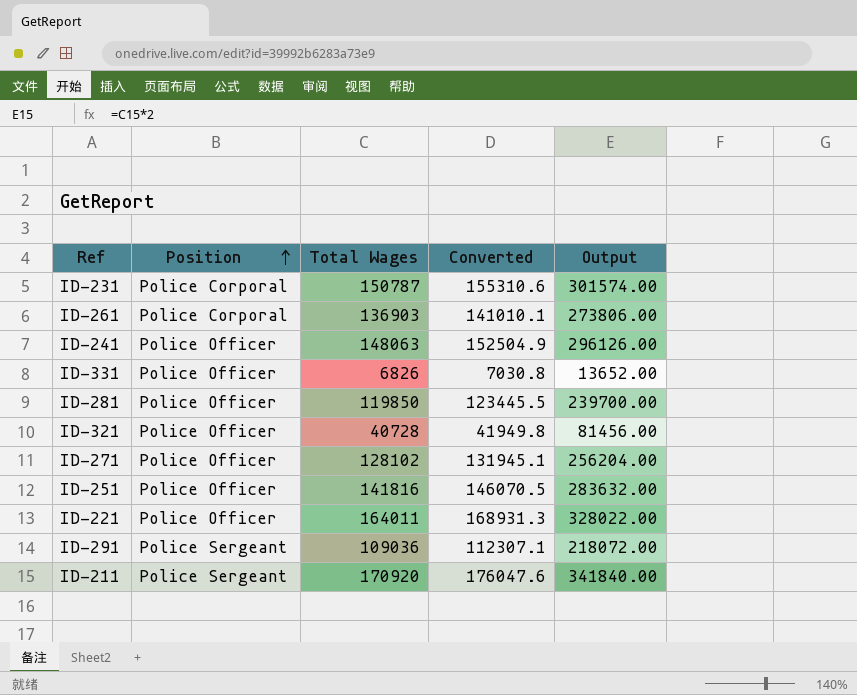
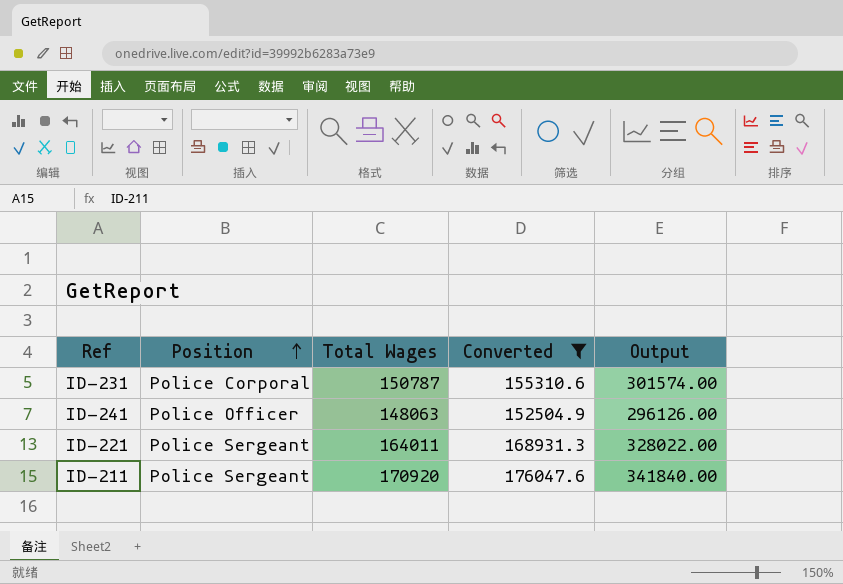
filter: none -> Converted >= 152504.9
ID-221 | Position: Police Officer -> Police Sergeant

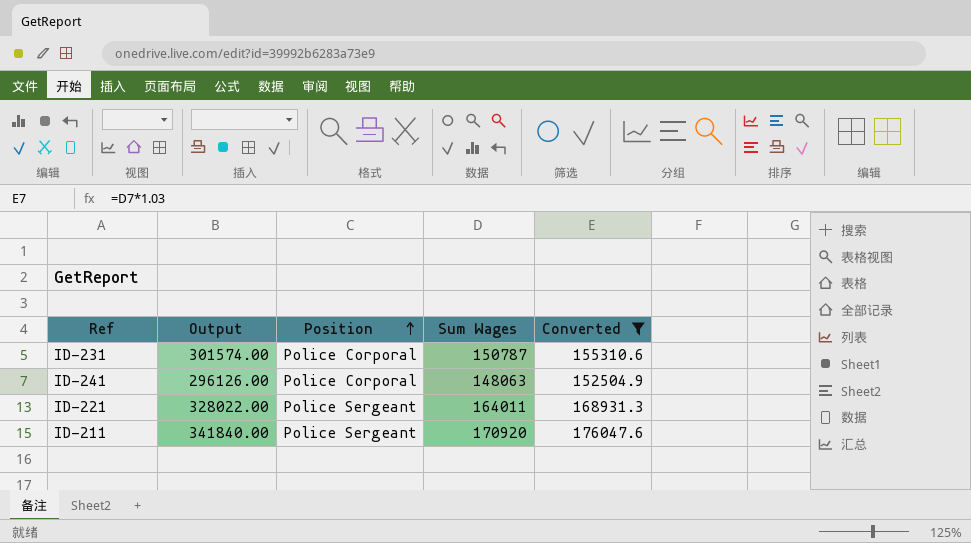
column Output | position: 5 -> 2
column name: Total Wages -> Sum Wages
ID-241 | Position: Police Officer -> Police Corporal

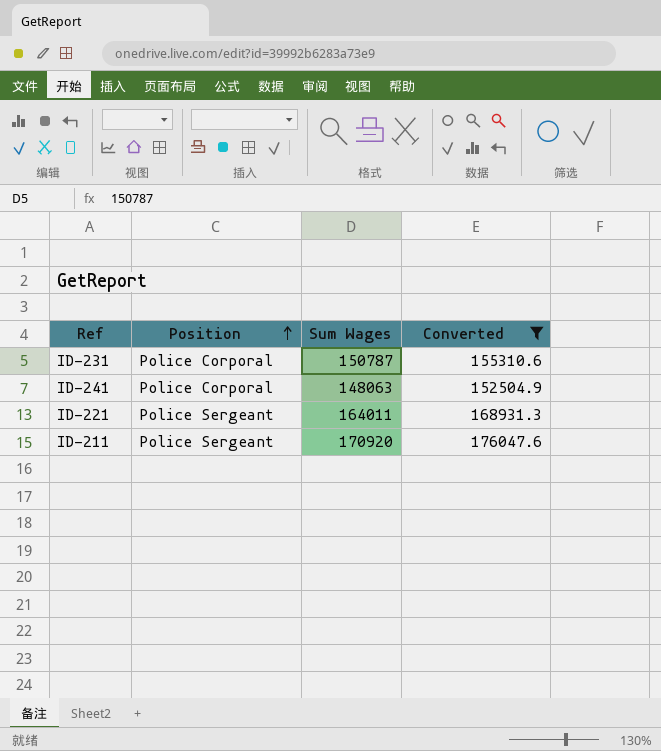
column Output | formula: [Sum Wages] * 2 -> none

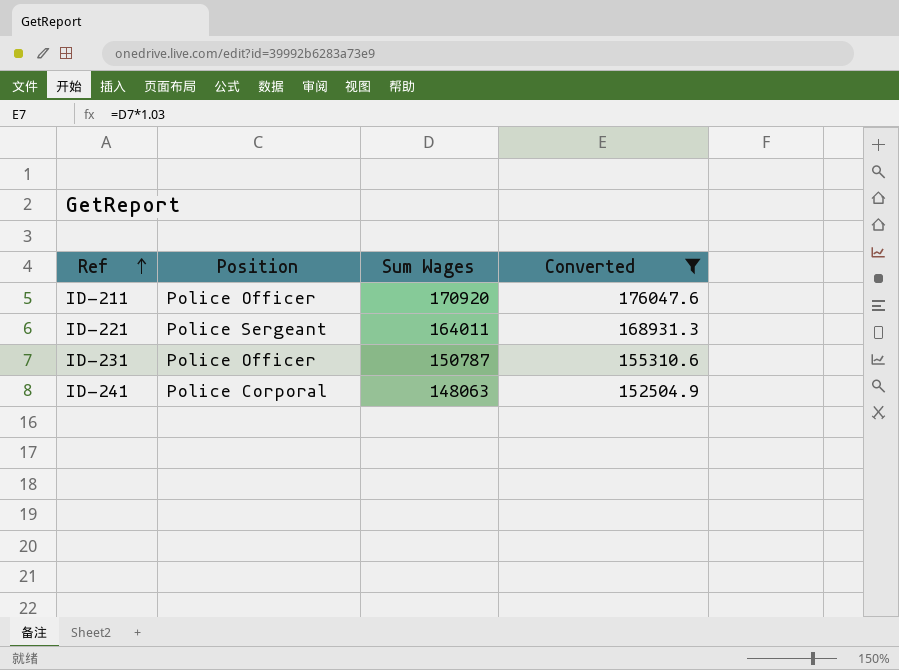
row order: Position ascending -> Ref ascending
ID-211 | Position: Police Sergeant -> Police Officer
ID-231 | Position: Police Corporal -> Police Officer

